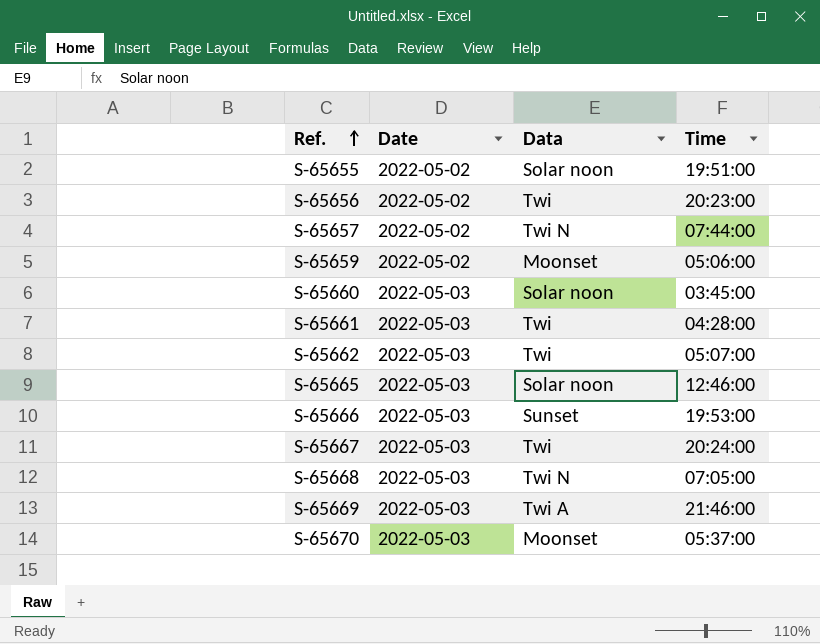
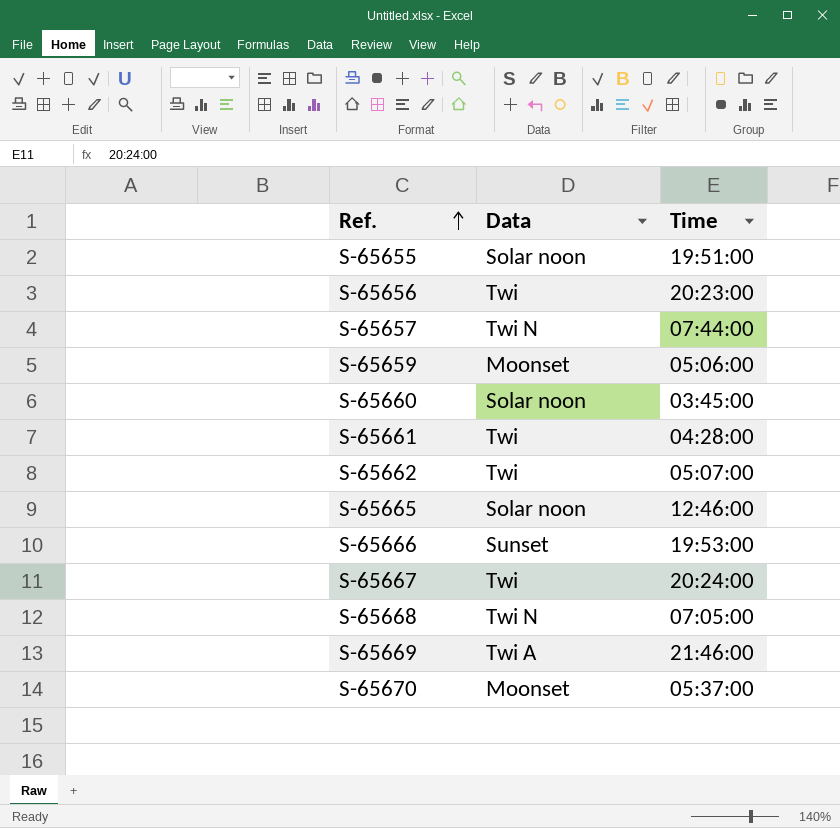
column Date | position: 2 -> none

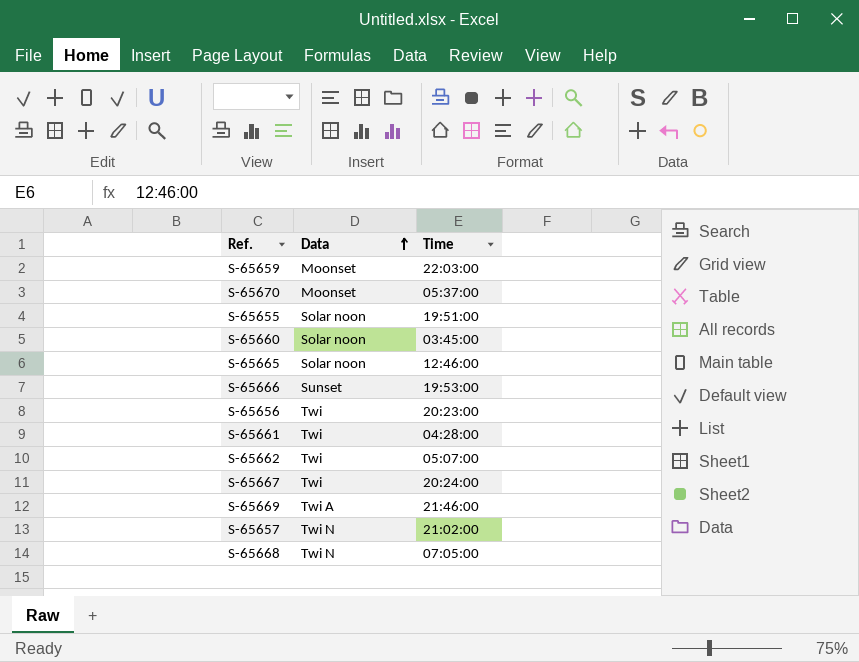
row order: Ref. ascending -> Data ascending
S-65659 | Time: 05:06:00 -> 22:03:00
S-65657 | Time: 07:44:00 -> 21:02:00

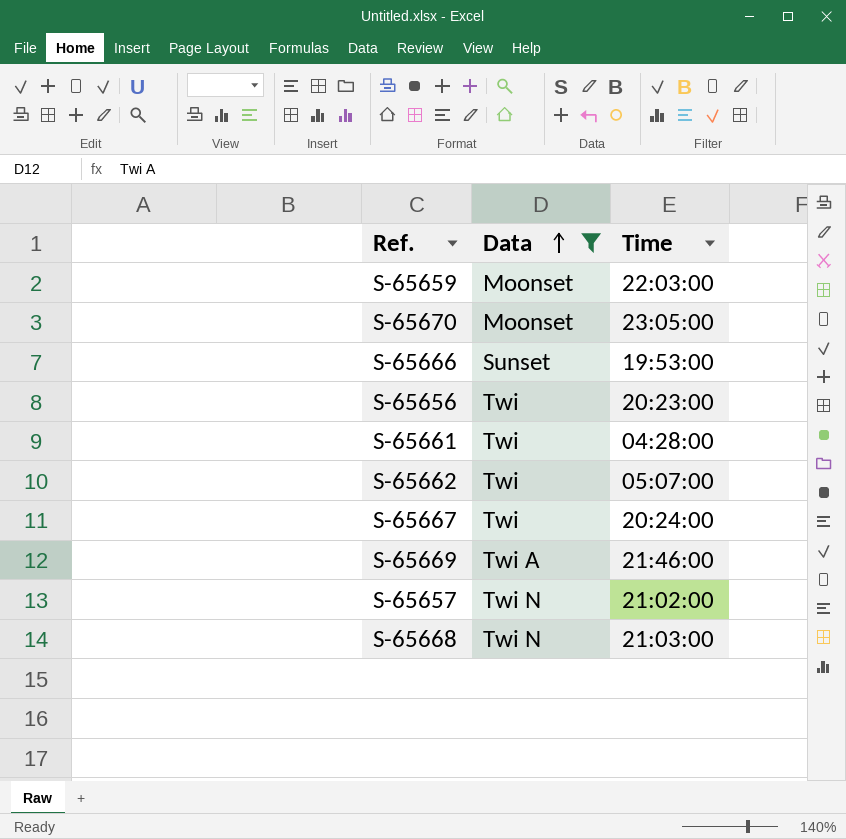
filter: none -> Data != Solar noon
S-65670 | Time: 05:37:00 -> 23:05:00
S-65668 | Time: 07:05:00 -> 21:03:00

